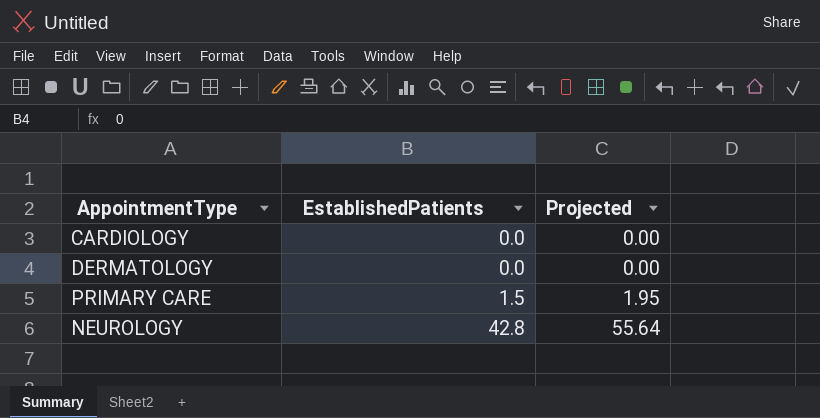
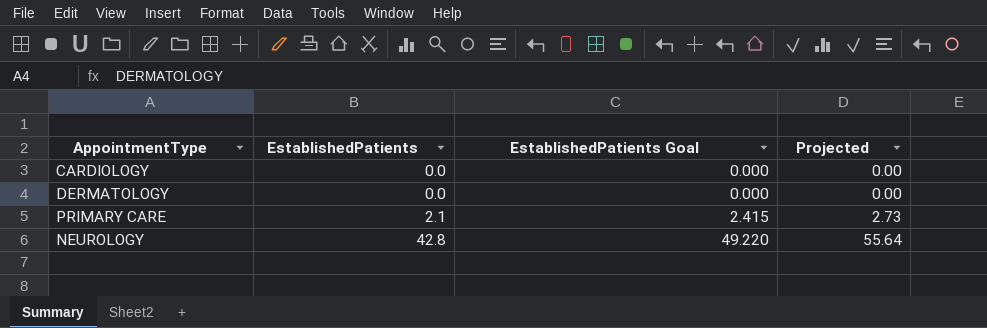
column EstablishedPatients Goal | formula: none -> [EstablishedPatients] * 1.15
PRIMARY CARE | EstablishedPatients: 1.5 -> 2.1
PRIMARY CARE | Projected: 1.95 -> 2.73

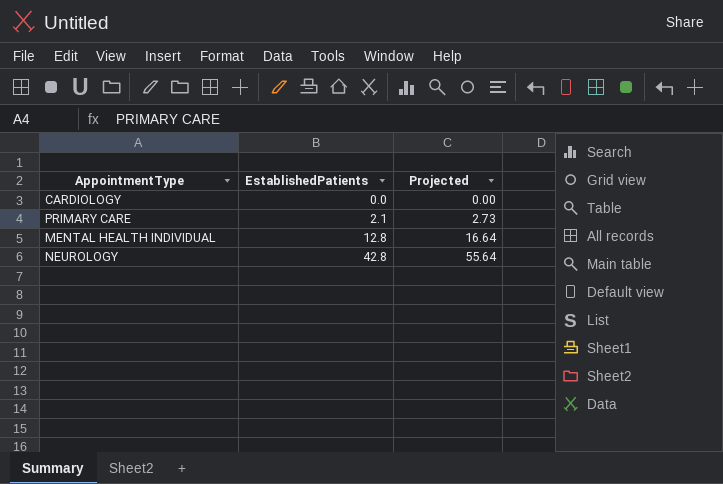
column EstablishedPatients Goal | formula: [EstablishedPatients] * 1.15 -> none
row DERMATOLOGY: 0.0 | 0.000 | 0.00 -> none
row MENTAL HEALTH INDIVIDUAL: none -> 12.8 | 16.64

